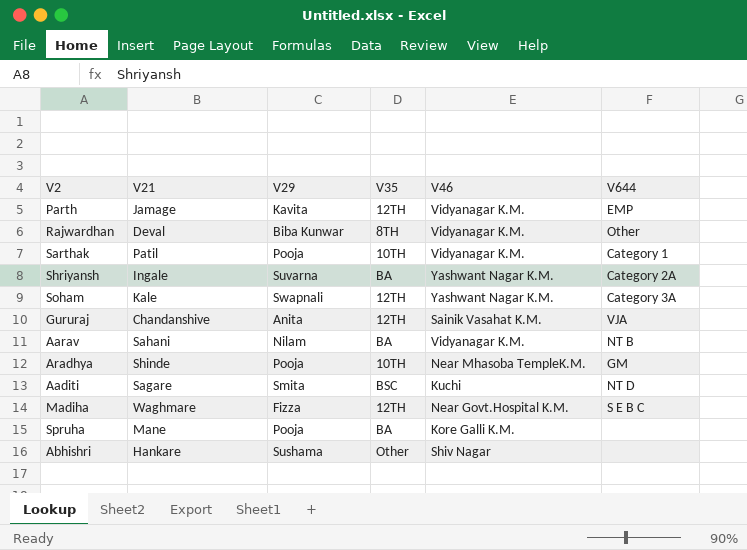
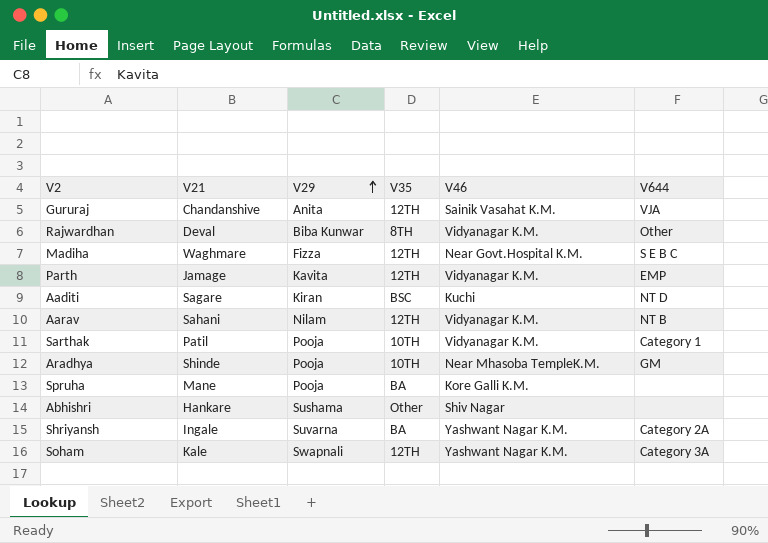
row order: none -> V29 ascending
Aaditi | V29: Smita -> Kiran
Aarav | V35: BA -> 12TH

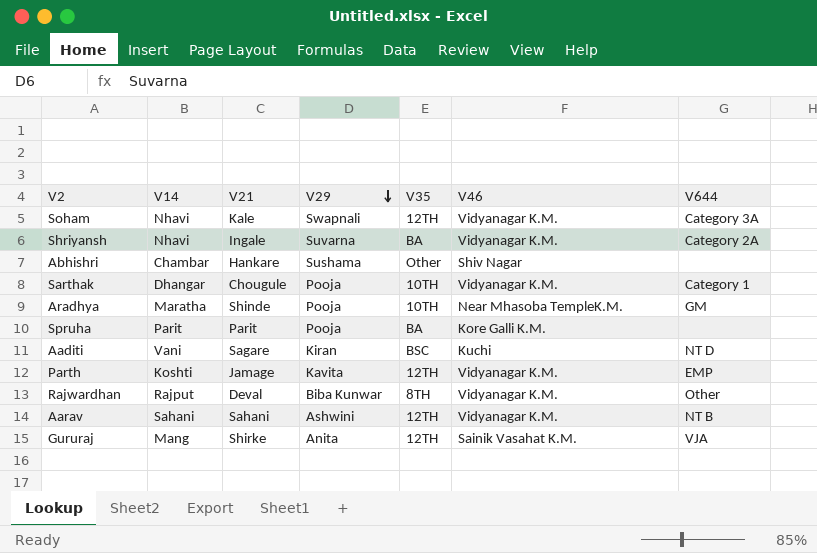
row order: V29 ascending -> V29 descending
column V14 | position: none -> 2
row Madiha: Waghmare | Fizza | 12TH | Near Govt.Hospital K.M. | S E B C -> none
Soham | V46: Yashwant Nagar K.M. -> Vidyanagar K.M.
Shriyansh | V46: Yashwant Nagar K.M. -> Vidyanagar K.M.
Sarthak | V21: Patil -> Chougule
Spruha | V21: Mane -> Parit
Aarav | V29: Nilam -> Ashwini
Gururaj | V21: Chandanshive -> Shirke

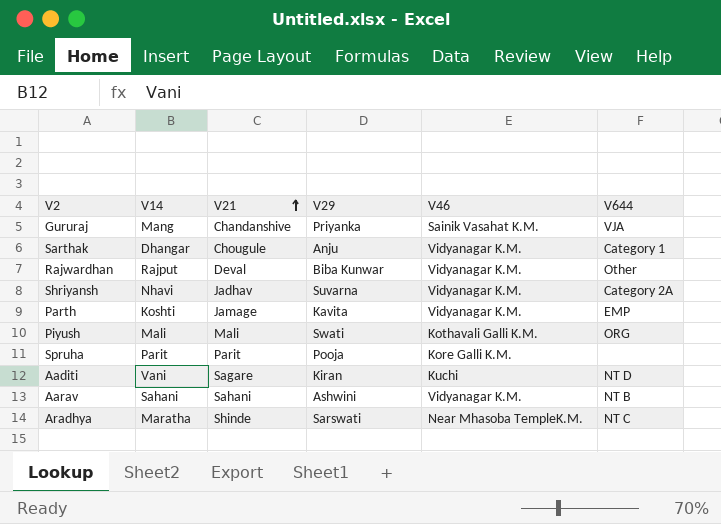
row order: V29 descending -> V21 ascending
column V35 | position: 5 -> none
row Soham: Nhavi | Kale | Swapnali | 12TH | Vidyanagar K.M. | Category 3A -> none
row Abhishri: Chambar | Hankare | Sushama | Other | Shiv Nagar | none -> none
Gururaj | V21: Shirke -> Chandanshive
Gururaj | V29: Anita -> Priyanka
Sarthak | V29: Pooja -> Anju
Shriyansh | V21: Ingale -> Jadhav
row Piyush: none -> Mali | Mali | Swati | Kothavali Galli K.M. | ORG
Aradhya | V29: Pooja -> Sarswati
Aradhya | V644: GM -> NT C

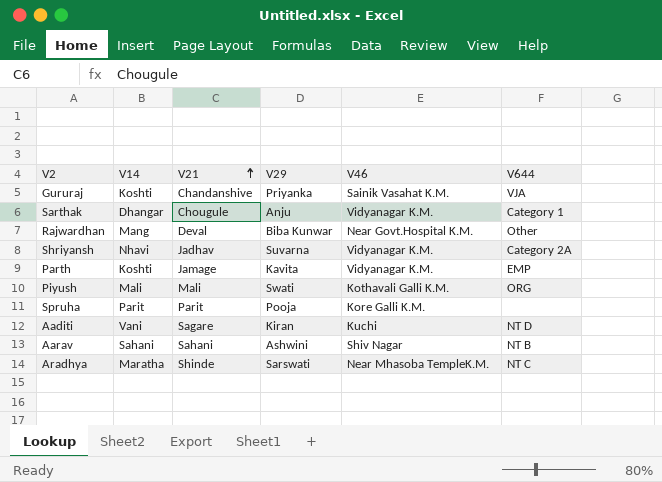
Gururaj | V14: Mang -> Koshti
Rajwardhan | V14: Rajput -> Mang
Rajwardhan | V46: Vidyanagar K.M. -> Near Govt.Hospital K.M.
Aarav | V46: Vidyanagar K.M. -> Shiv Nagar

